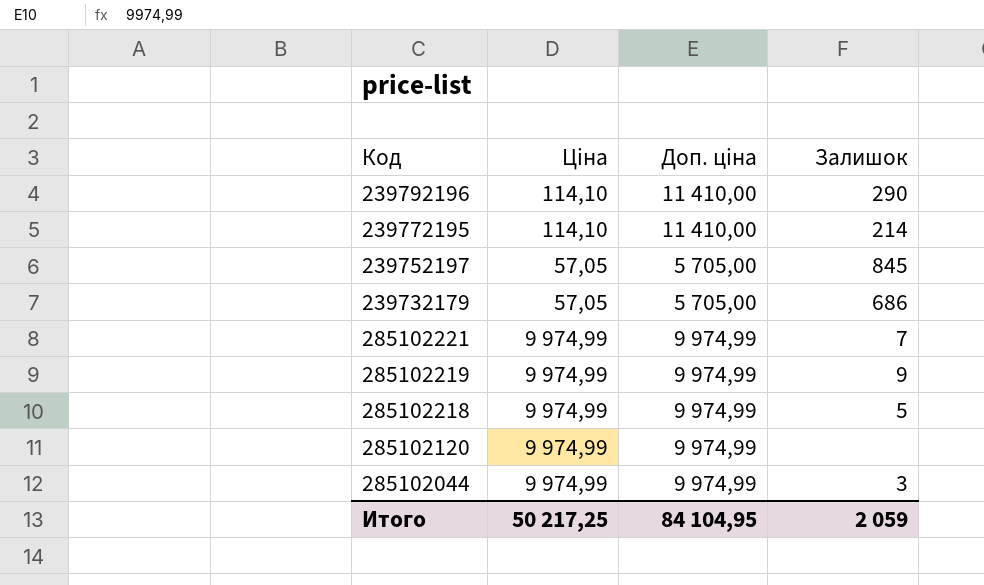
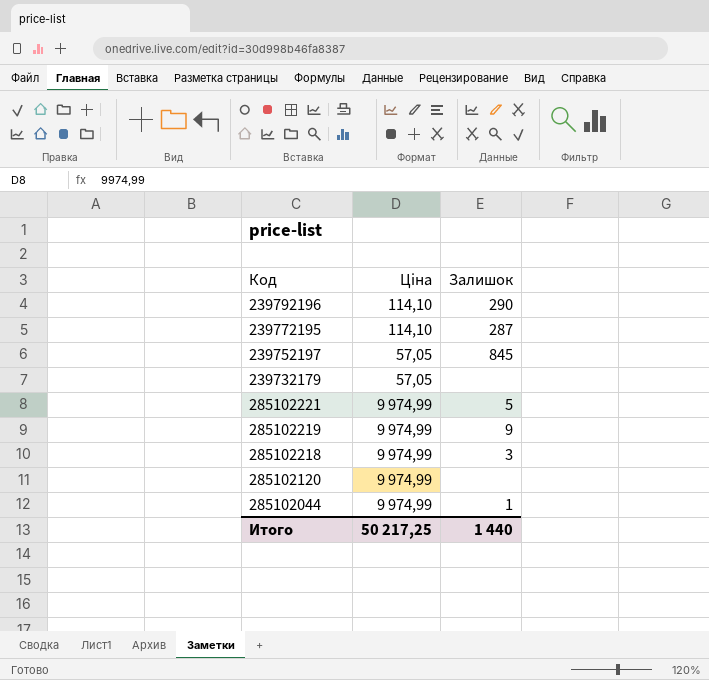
column Доп. ціна | position: 3 -> none
239772195 | Залишок: 214 -> 287
239732179 | Залишок: 686 -> none
285102221 | Залишок: 7 -> 5
285102218 | Залишок: 5 -> 3
285102044 | Залишок: 3 -> 1
Итого | Залишок: 2 059 -> 1 440

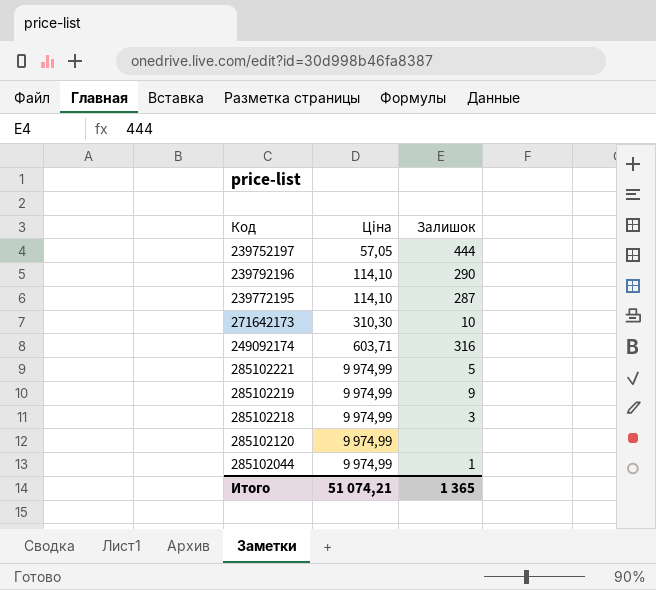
row order: none -> Ціна ascending
row 239732179: 57,05 | none -> none
239752197 | Залишок: 845 -> 444
row 271642173: none -> 310,30 | 10
row 249092174: none -> 603,71 | 316
Итого | Ціна: 50 217,25 -> 51 074,21
Итого | Залишок: 1 440 -> 1 365

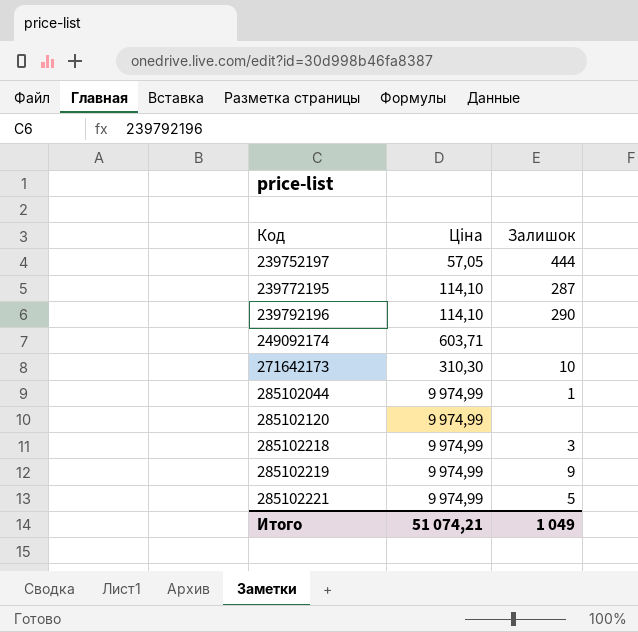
row order: Ціна ascending -> Код ascending
249092174 | Залишок: 316 -> none
Итого | Залишок: 1 365 -> 1 049

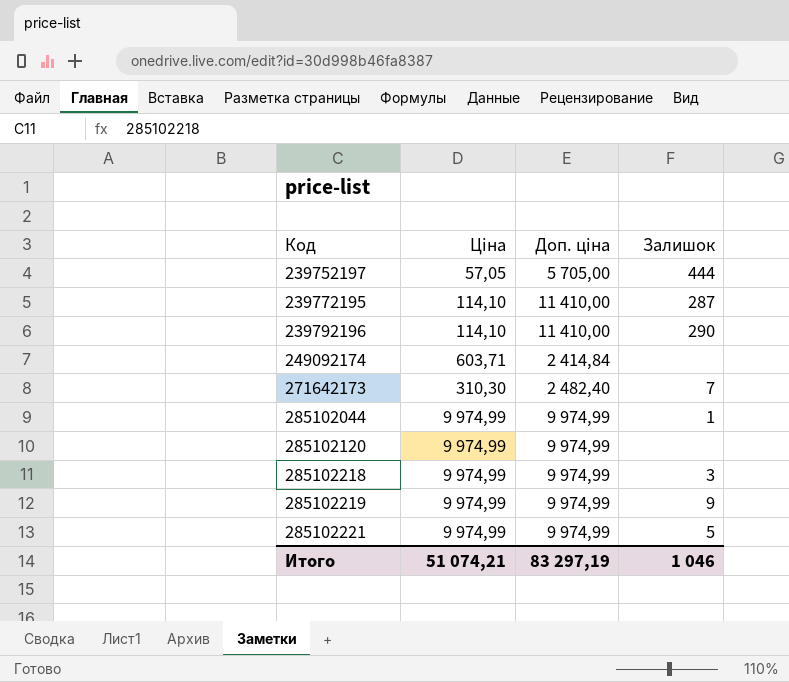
column Доп. ціна | position: none -> 3
271642173 | Залишок: 10 -> 7
Итого | Залишок: 1 049 -> 1 046

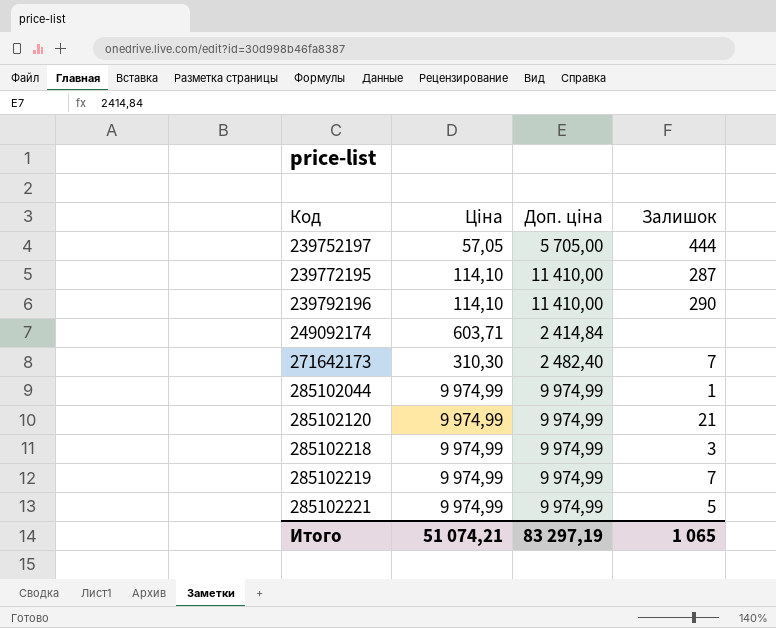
285102120 | Залишок: none -> 21
285102219 | Залишок: 9 -> 7
Итого | Залишок: 1 046 -> 1 065

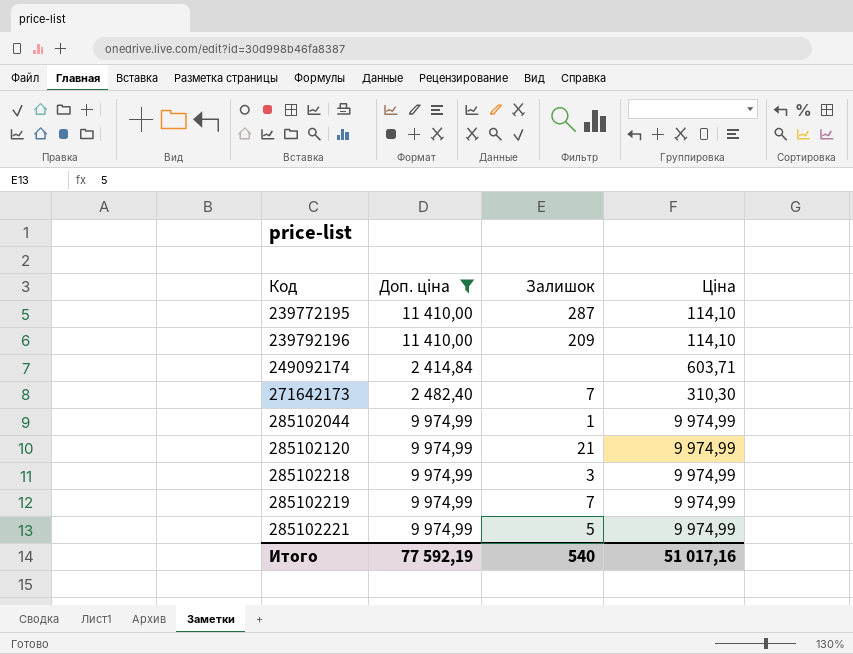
filter: none -> Доп. ціна != 5 705,00
column Ціна | position: 2 -> 4
239792196 | Залишок: 290 -> 209
Итого | Доп. ціна: 83 297,19 -> 77 592,19
Итого | Залишок: 1 065 -> 540
Итого | Ціна: 51 074,21 -> 51 017,16

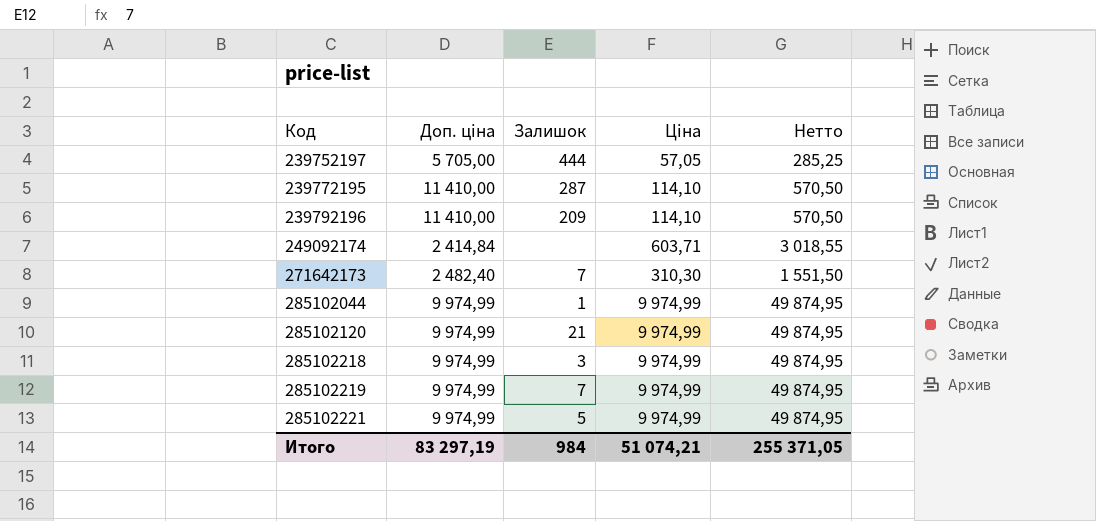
filter: Доп. ціна != 5 705,00 -> none
column Нетто | formula: none -> [Ціна] * 5
Итого | Доп. ціна: 77 592,19 -> 83 297,19
Итого | Залишок: 540 -> 984
Итого | Ціна: 51 017,16 -> 51 074,21

